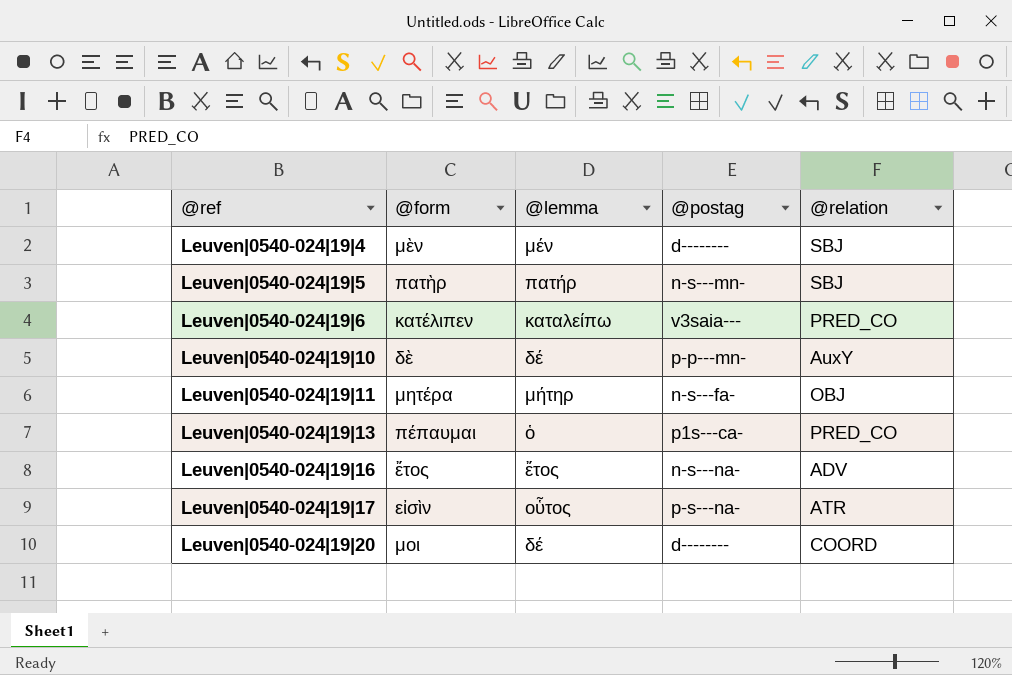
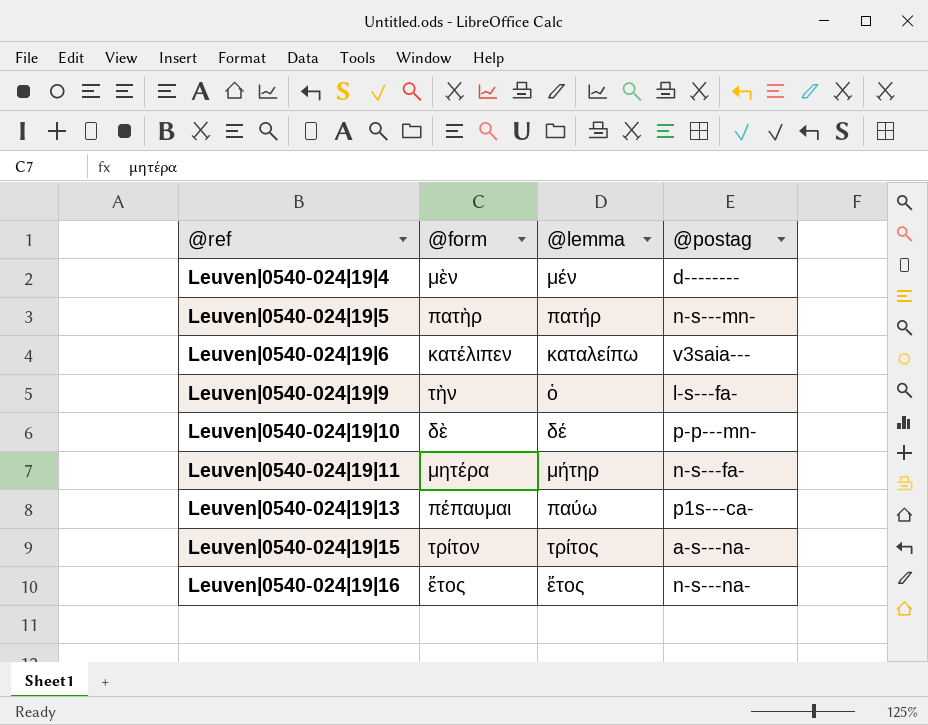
column @relation | position: 5 -> none
row Leuven|0540-024|19|17: εἰσὶν | οὗτος | p-s---na- | ATR -> none
row Leuven|0540-024|19|20: μοι | δέ | d-------- | COORD -> none
row Leuven|0540-024|19|9: none -> τὴν | ὁ | l-s---fa-
Leuven|0540-024|19|13 | @lemma: ὁ -> παύω
row Leuven|0540-024|19|15: none -> τρίτον | τρίτος | a-s---na-

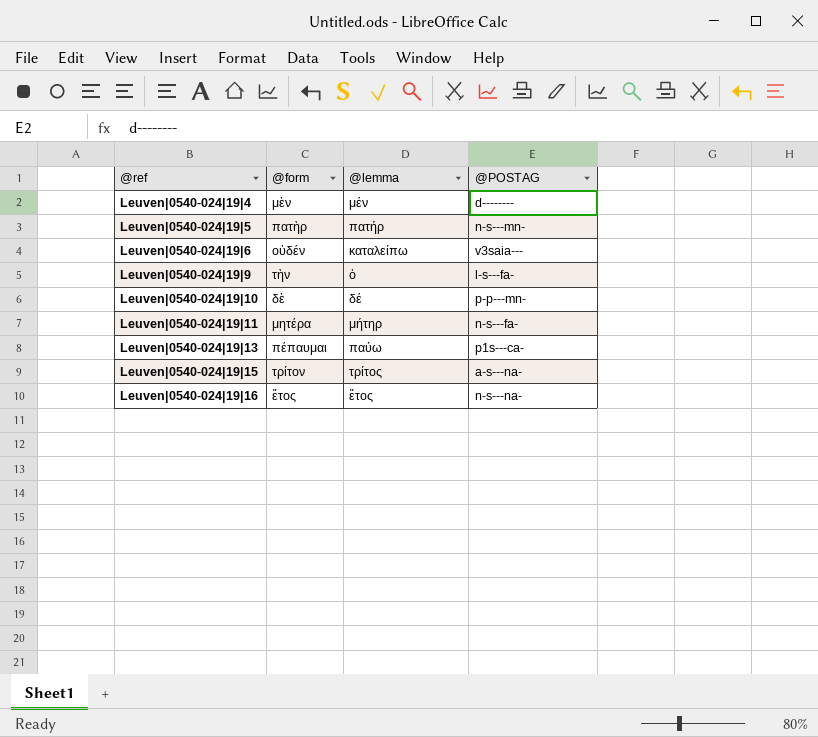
column name: @postag -> @POSTAG
Leuven|0540-024|19|6 | @form: κατέλιπεν -> οὐδέν

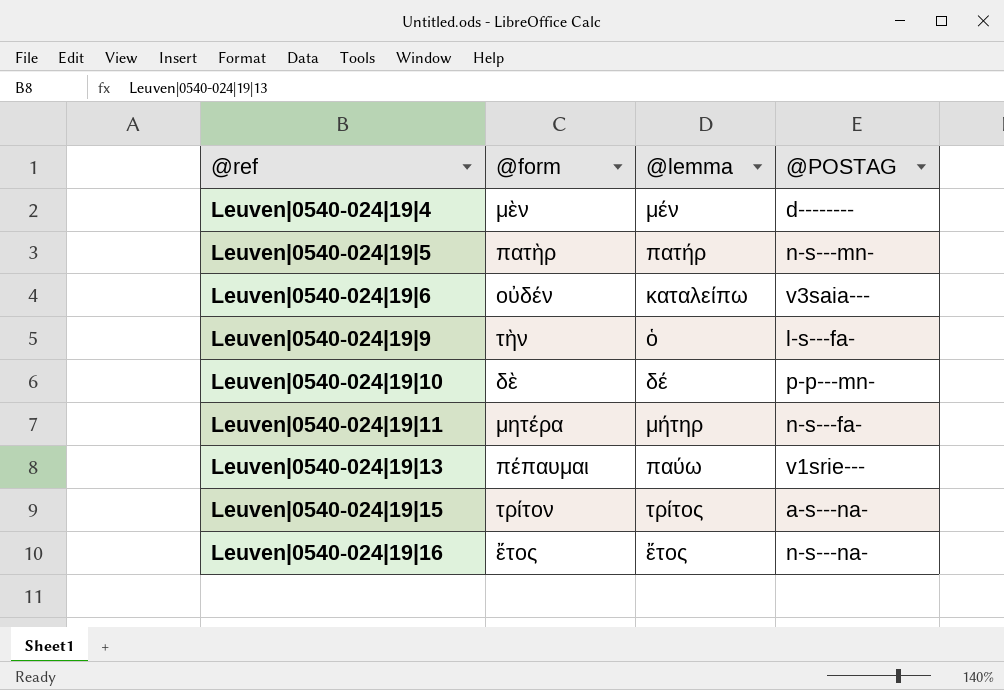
Leuven|0540-024|19|13 | @POSTAG: p1s---ca- -> v1srie---

